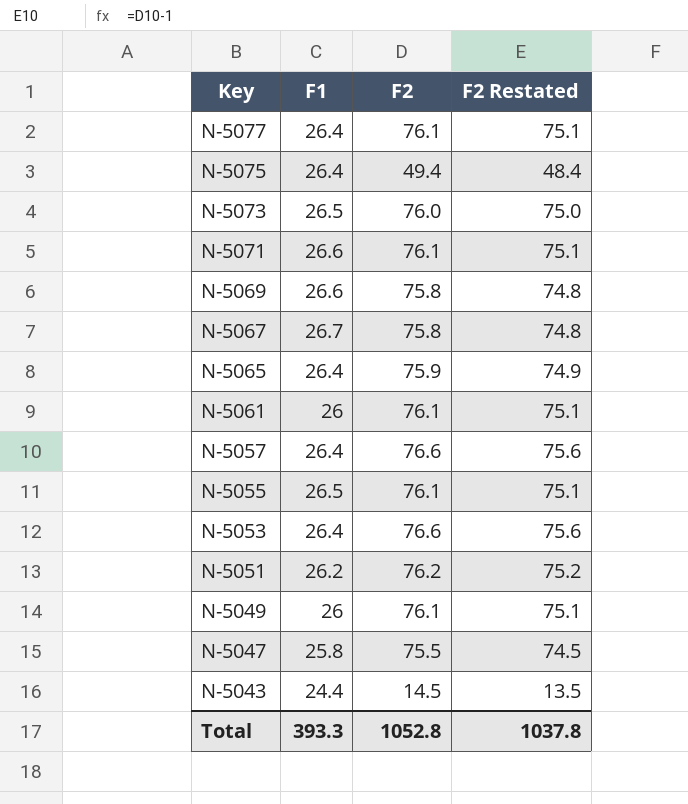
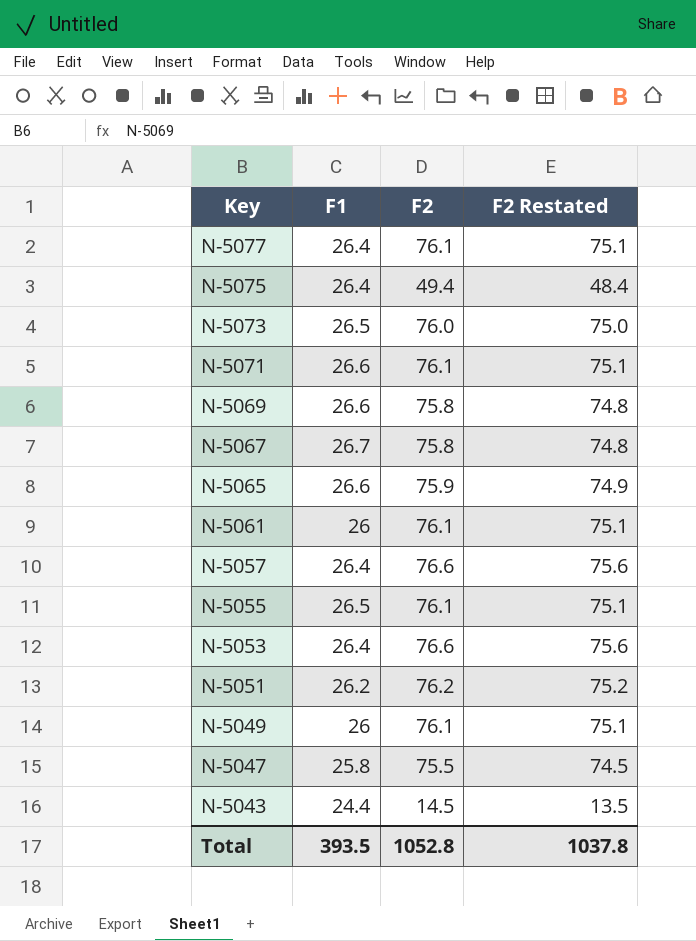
N-5065 | F1: 26.4 -> 26.6
Total | F1: 393.3 -> 393.5

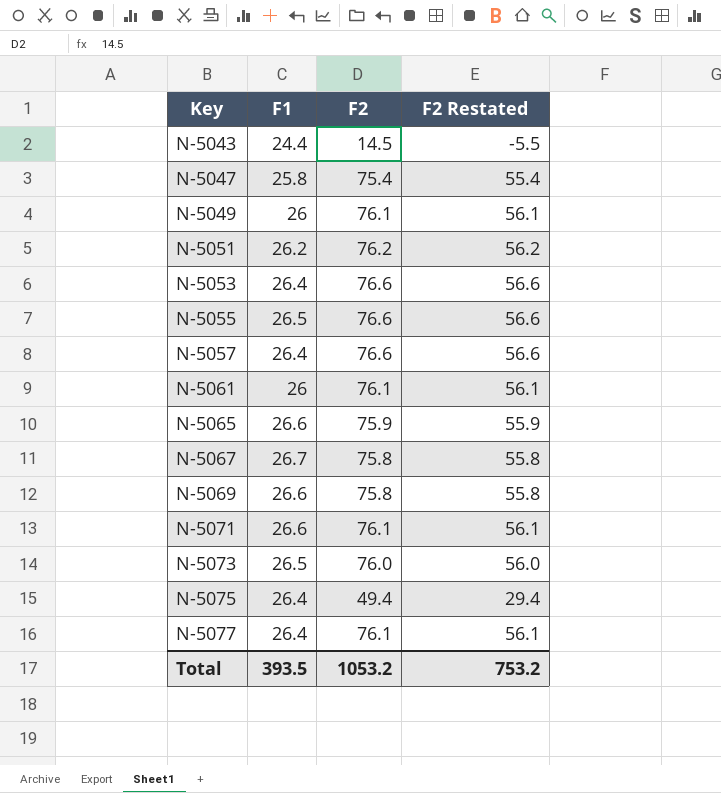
row order: Key descending -> Key ascending
column F2 Restated | formula: [F2] - 1 -> [F2] - 20
N-5047 | F2: 75.5 -> 75.4
N-5055 | F2: 76.1 -> 76.6
Total | F2: 1052.8 -> 1053.2
Total | F2 Restated: 1037.8 -> 753.2

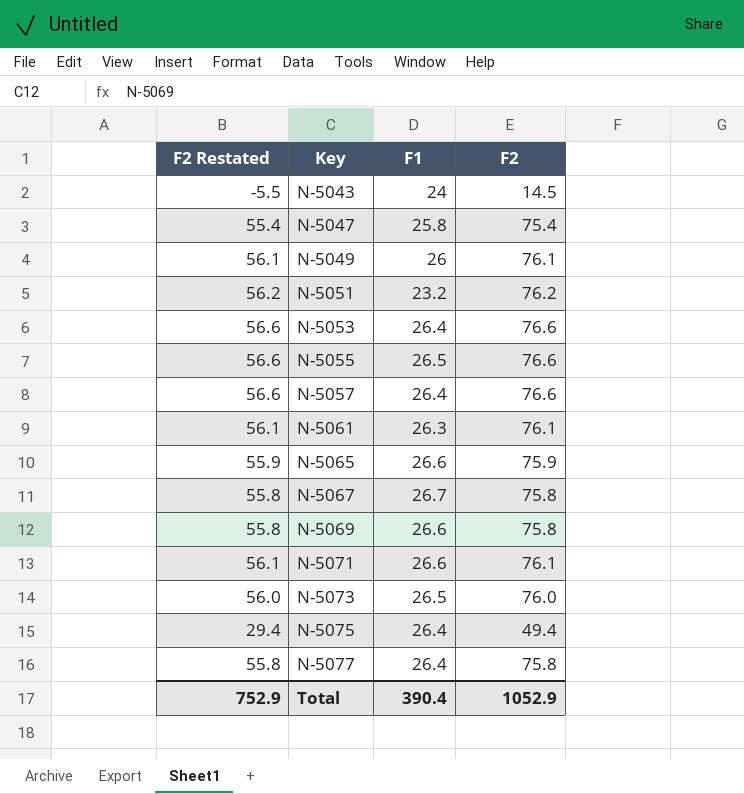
column F2 Restated | position: 4 -> 1
N-5043 | F1: 24.4 -> 24
N-5051 | F1: 26.2 -> 23.2
N-5061 | F1: 26 -> 26.3
N-5077 | F2 Restated: 56.1 -> 55.8
N-5077 | F2: 76.1 -> 75.8
Total | F2 Restated: 753.2 -> 752.9
Total | F1: 393.5 -> 390.4
Total | F2: 1053.2 -> 1052.9

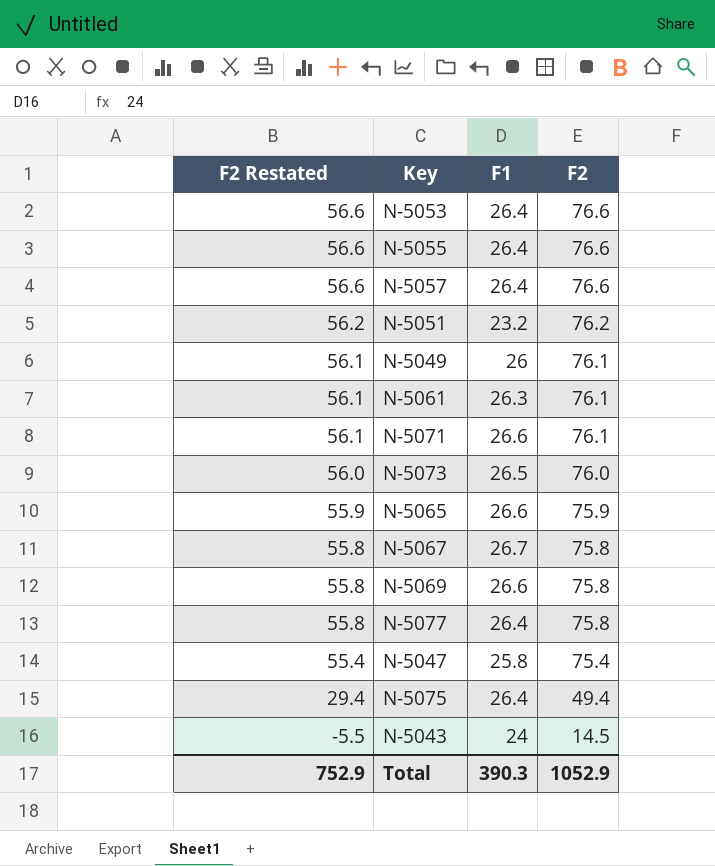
row order: Key ascending -> F2 Restated descending
N-5055 | F1: 26.5 -> 26.4
Total | F1: 390.4 -> 390.3

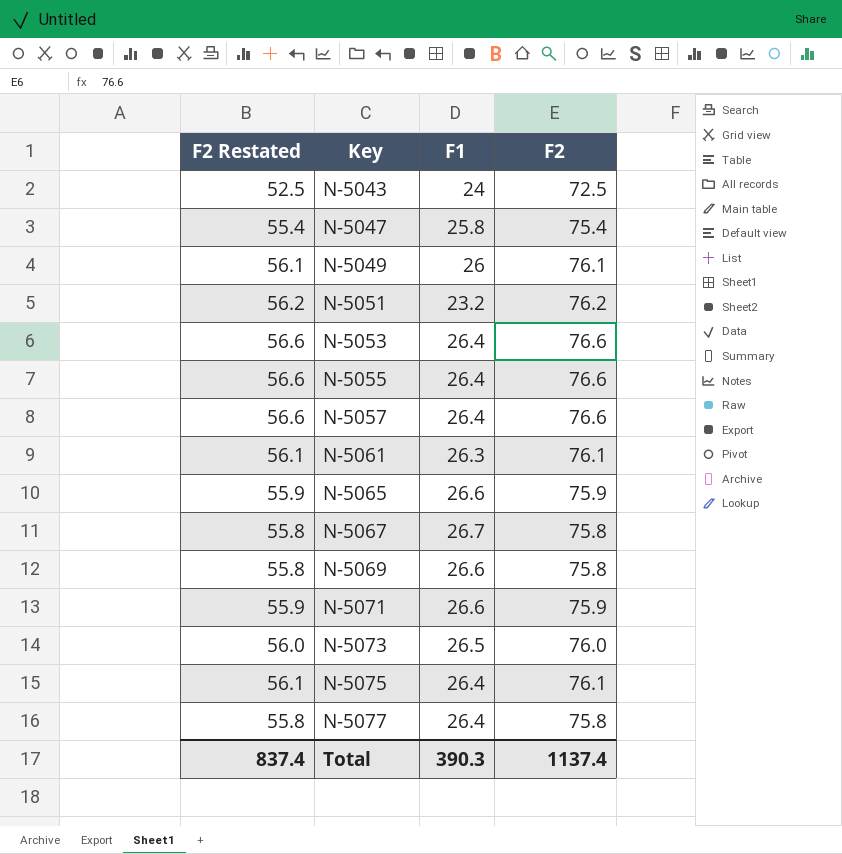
row order: F2 Restated descending -> Key ascending
N-5043 | F2 Restated: -5.5 -> 52.5
N-5043 | F2: 14.5 -> 72.5
N-5071 | F2 Restated: 56.1 -> 55.9
N-5071 | F2: 76.1 -> 75.9
N-5075 | F2 Restated: 29.4 -> 56.1
N-5075 | F2: 49.4 -> 76.1
Total | F2 Restated: 752.9 -> 837.4
Total | F2: 1052.9 -> 1137.4

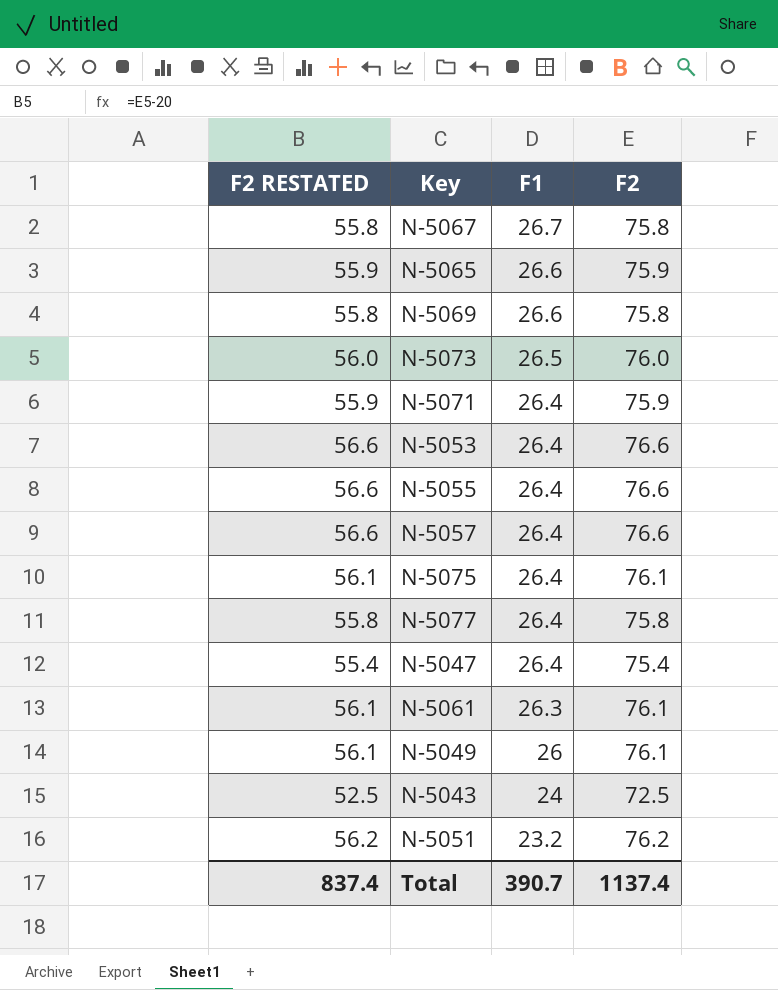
row order: Key ascending -> F1 descending
column name: F2 Restated -> F2 RESTATED
N-5071 | F1: 26.6 -> 26.4
N-5047 | F1: 25.8 -> 26.4
Total | F1: 390.3 -> 390.7

